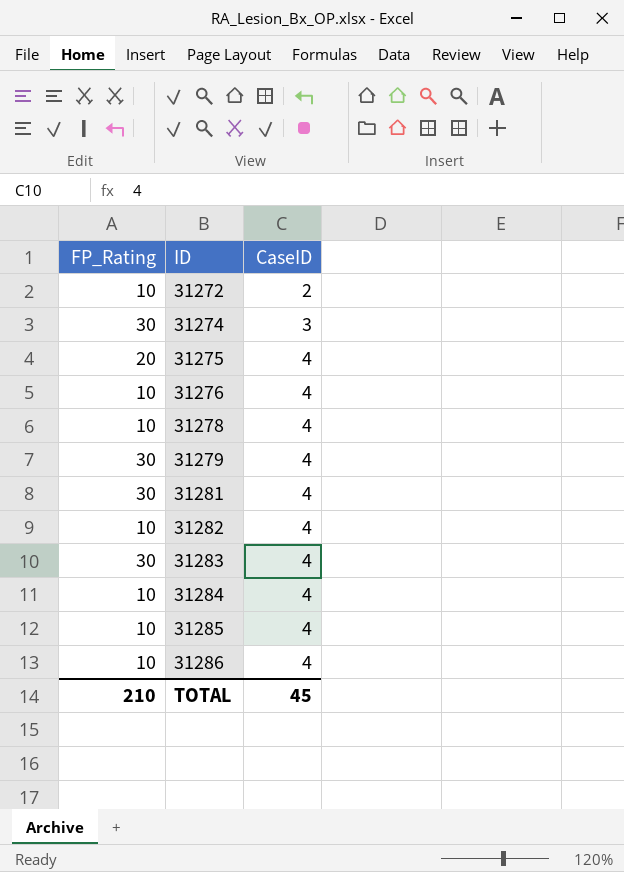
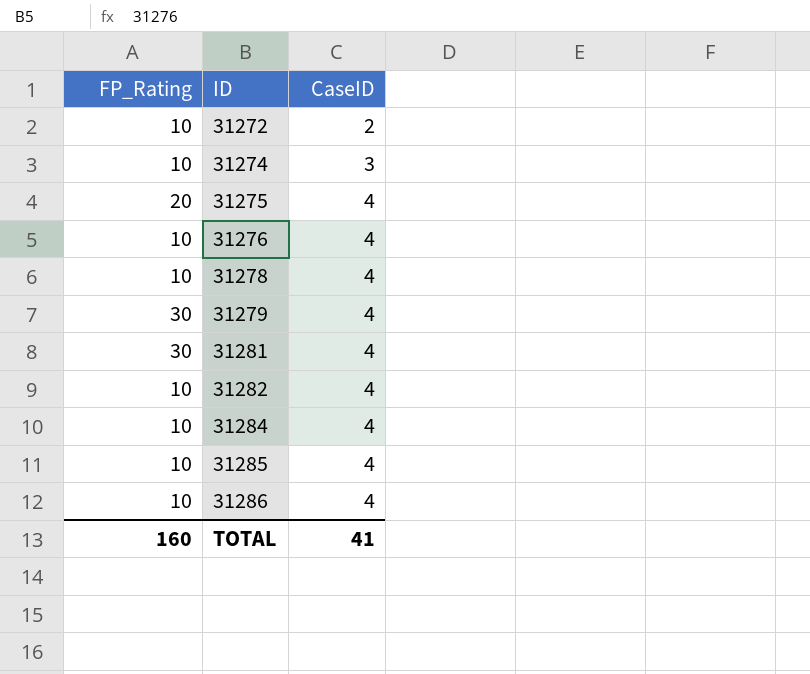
row 31283: 30 | 4 -> none
31274 | FP_Rating: 30 -> 10
TOTAL | FP_Rating: 210 -> 160
TOTAL | CaseID: 45 -> 41

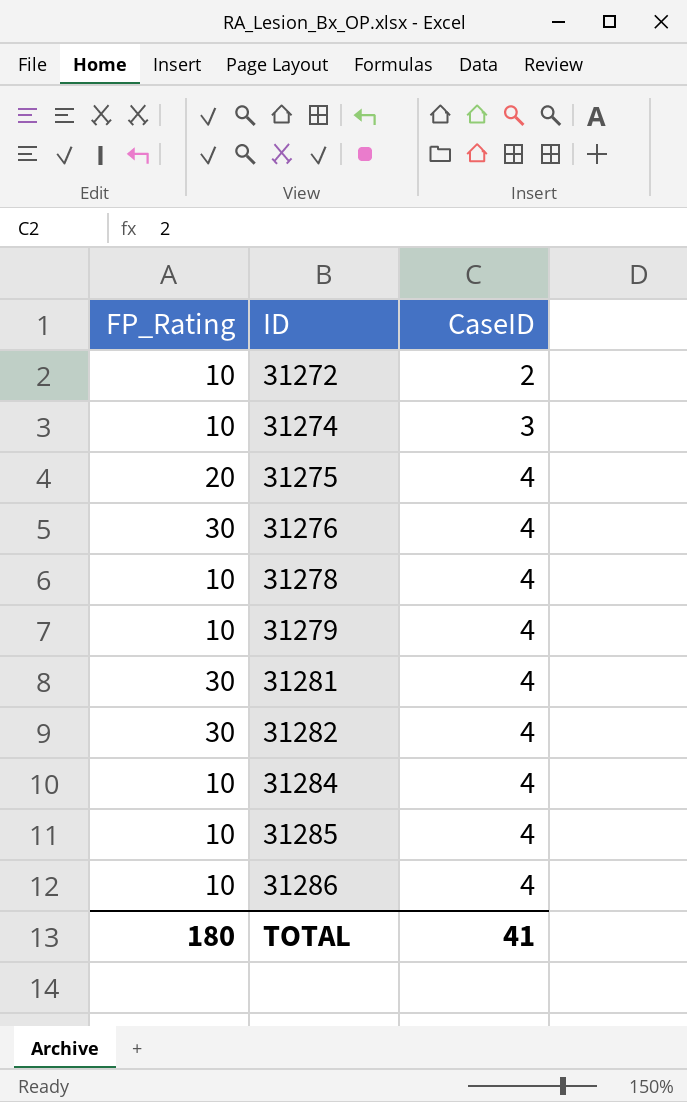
31276 | FP_Rating: 10 -> 30
31279 | FP_Rating: 30 -> 10
31282 | FP_Rating: 10 -> 30
TOTAL | FP_Rating: 160 -> 180

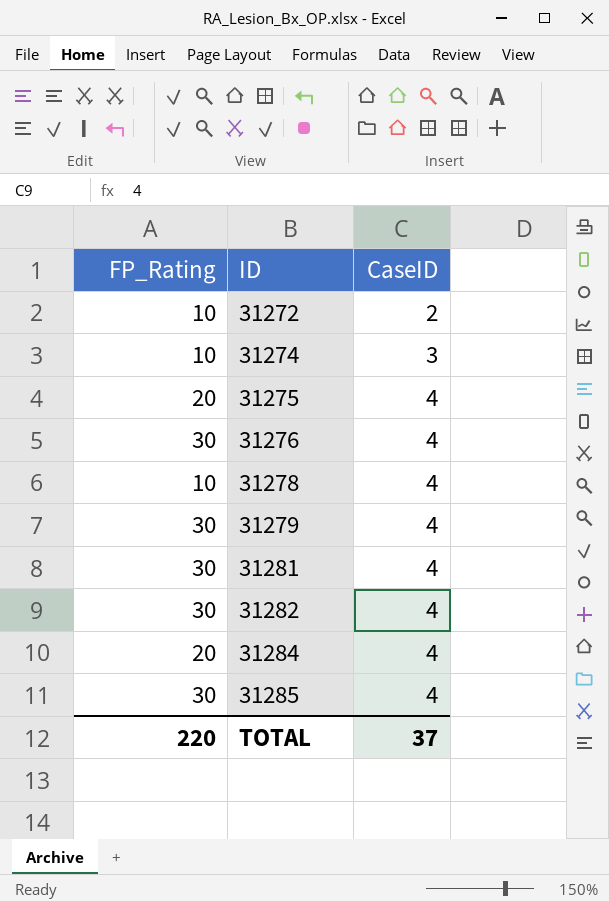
row 31286: 10 | 4 -> none
31279 | FP_Rating: 10 -> 30
31284 | FP_Rating: 10 -> 20
31285 | FP_Rating: 10 -> 30
TOTAL | FP_Rating: 180 -> 220
TOTAL | CaseID: 41 -> 37

